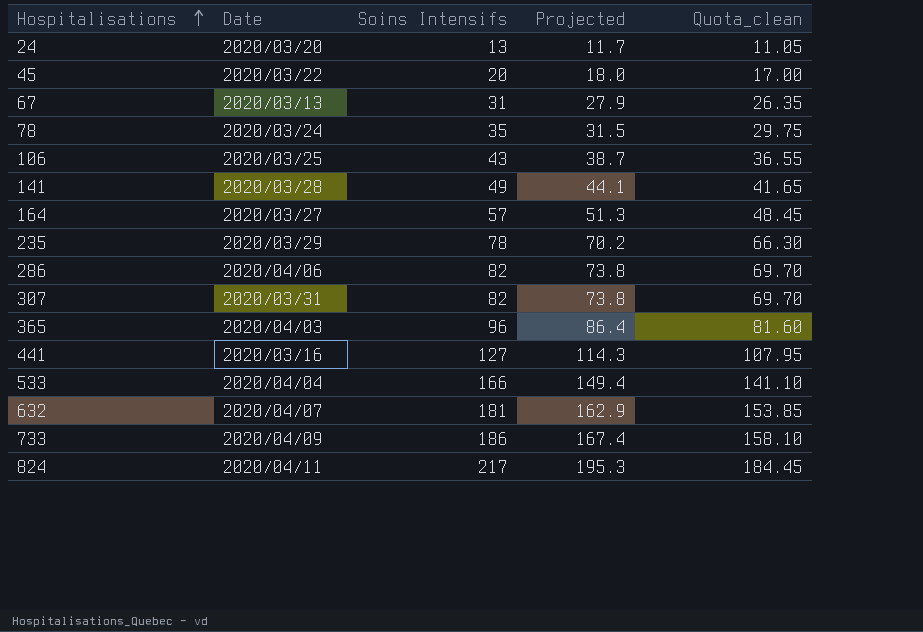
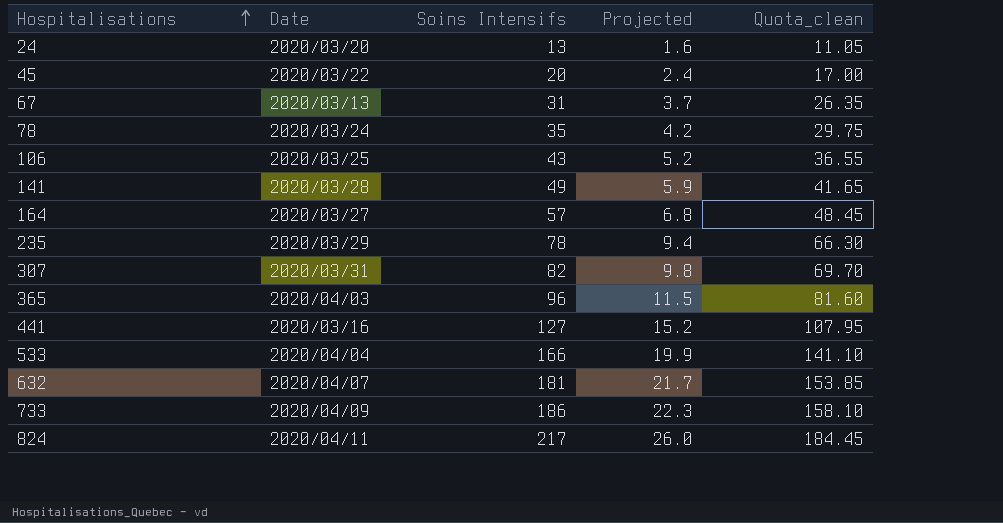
column Projected | formula: [Soins Intensifs] * 0.9 -> [Soins Intensifs] * 0.12
row 286: 2020/04/06 | 82 | 73.8 | 69.70 -> none

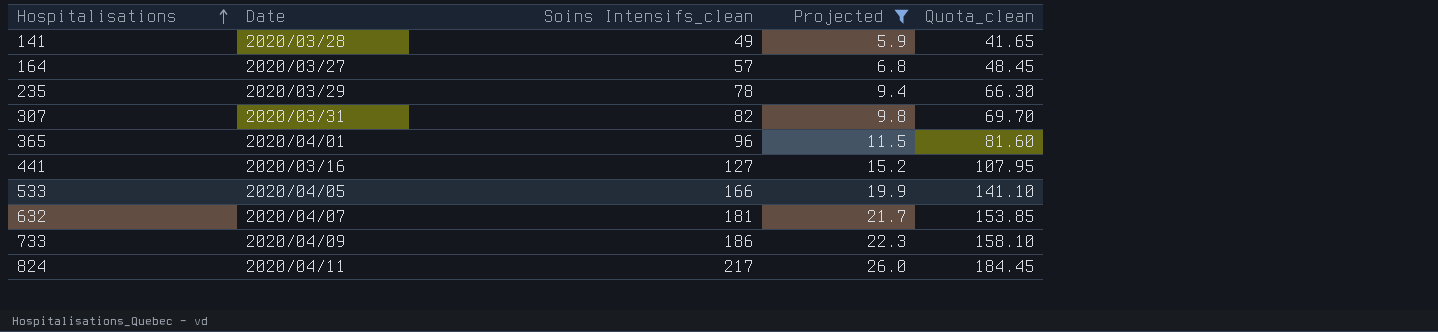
filter: none -> Projected >= 5.9
column name: Soins Intensifs -> Soins Intensifs_clean
365 | Date: 2020/04/03 -> 2020/04/01
533 | Date: 2020/04/04 -> 2020/04/05

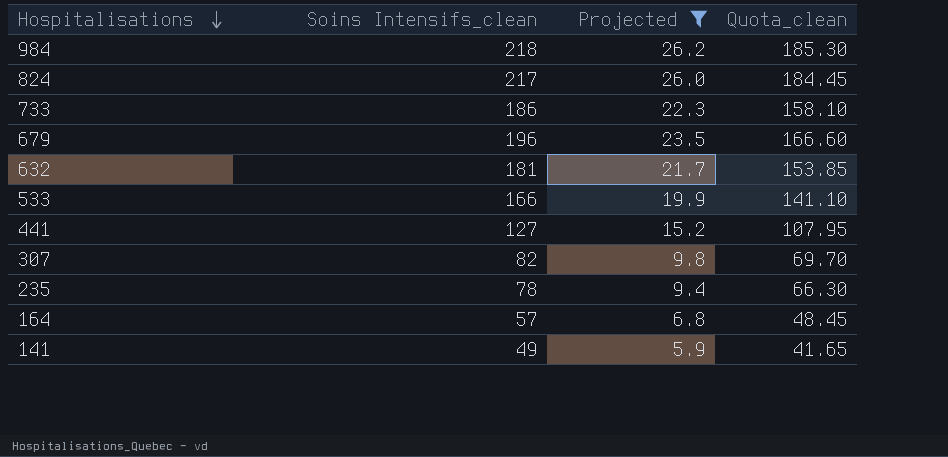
row order: Hospitalisations ascending -> Hospitalisations descending
column Date | position: 2 -> none
row 365: 2020/04/01 | 96 | 11.5 | 81.60 -> none
row 984: none -> 218 | 26.2 | 185.30
row 679: none -> 196 | 23.5 | 166.60

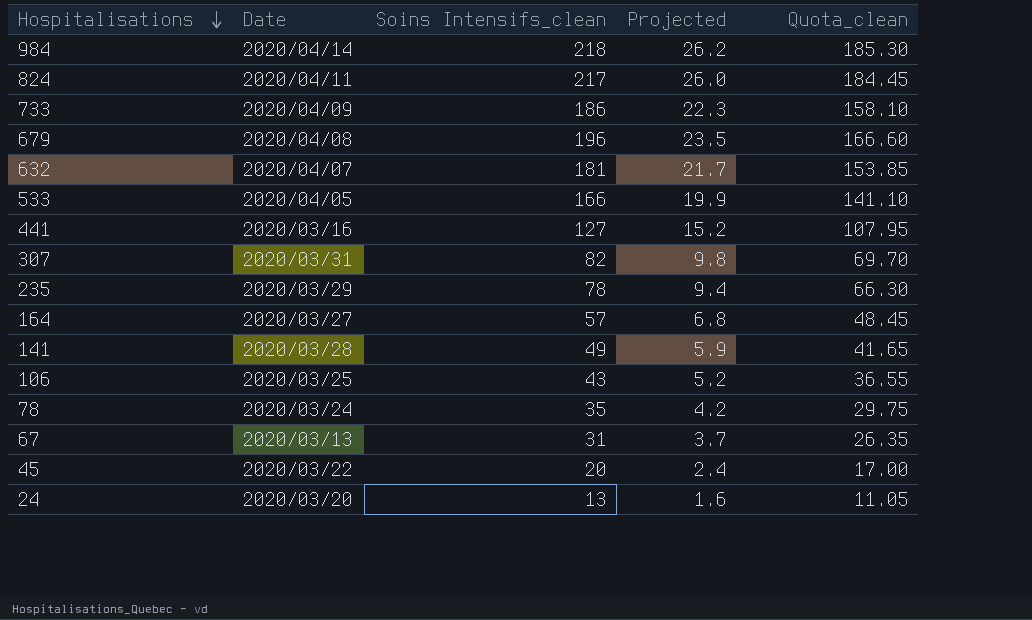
filter: Projected >= 5.9 -> none
column Date | position: none -> 2

